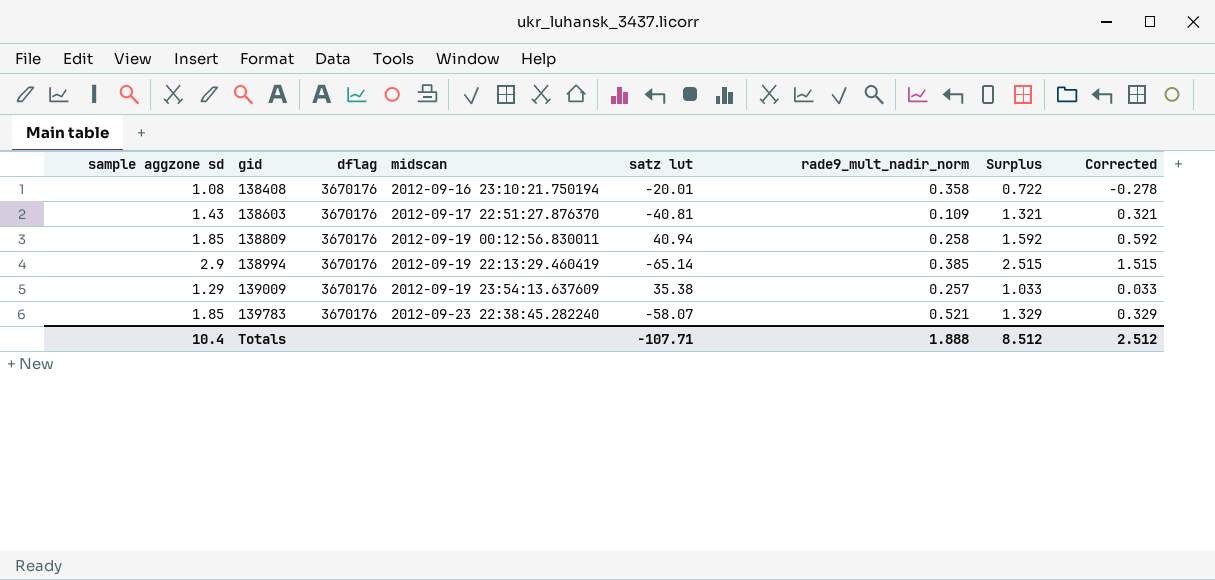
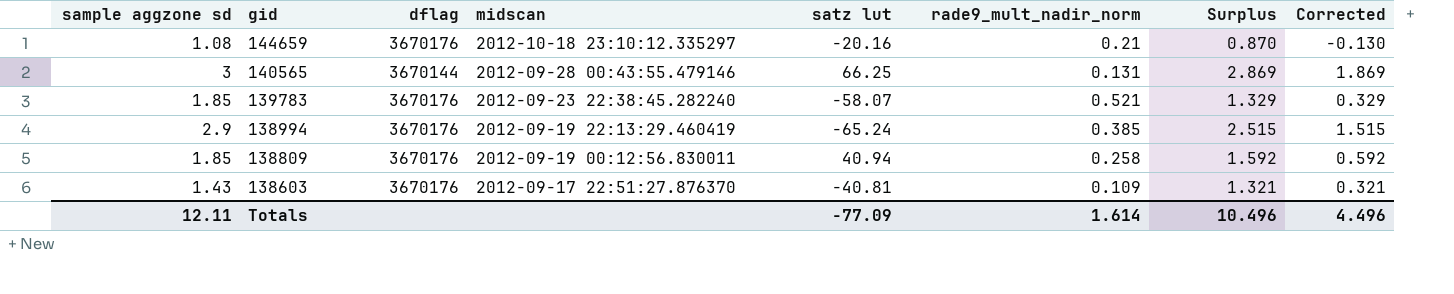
row order: gid ascending -> gid descending
row 138408: 1.08 | 3670176 | 2012-09-16 23:10:21.750194 | -20.01 | 0.358 | 0.722 | -0.278 -> none
row 139009: 1.29 | 3670176 | 2012-09-19 23:54:13.637609 | 35.38 | 0.257 | 1.033 | 0.033 -> none
row 144659: none -> 1.08 | 3670176 | 2012-10-18 23:10:12.335297 | -20.16 | 0.21 | 0.870 | -0.130
row 140565: none -> 3 | 3670144 | 2012-09-28 00:43:55.479146 | 66.25 | 0.131 | 2.869 | 1.869
138994 | satz lut: -65.14 -> -65.24
Totals | sample aggzone sd: 10.4 -> 12.11
Totals | satz lut: -107.71 -> -77.09
Totals | rade9_mult_nadir_norm: 1.888 -> 1.614
Totals | Surplus: 8.512 -> 10.496
Totals | Corrected: 2.512 -> 4.496

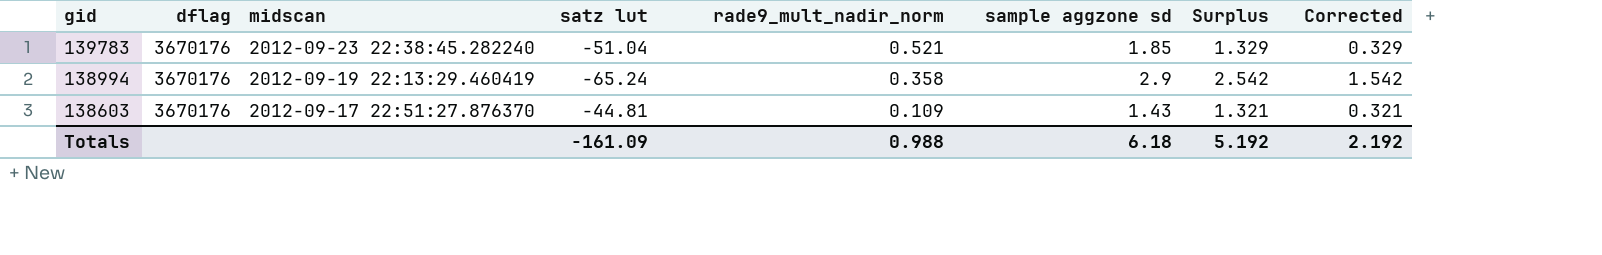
column sample aggzone sd | position: 1 -> 6
row 144659: 1.08 | 3670176 | 2012-10-18 23:10:12.335297 | -20.16 | 0.21 | 0.870 | -0.130 -> none
row 140565: 3 | 3670144 | 2012-09-28 00:43:55.479146 | 66.25 | 0.131 | 2.869 | 1.869 -> none
row 138809: 1.85 | 3670176 | 2012-09-19 00:12:56.830011 | 40.94 | 0.258 | 1.592 | 0.592 -> none
139783 | satz lut: -58.07 -> -51.04
138994 | rade9_mult_nadir_norm: 0.385 -> 0.358
138994 | Surplus: 2.515 -> 2.542
138994 | Corrected: 1.515 -> 1.542
138603 | satz lut: -40.81 -> -44.81
Totals | satz lut: -77.09 -> -161.09
Totals | rade9_mult_nadir_norm: 1.614 -> 0.988
Totals | sample aggzone sd: 12.11 -> 6.18
Totals | Surplus: 10.496 -> 5.192
Totals | Corrected: 4.496 -> 2.192

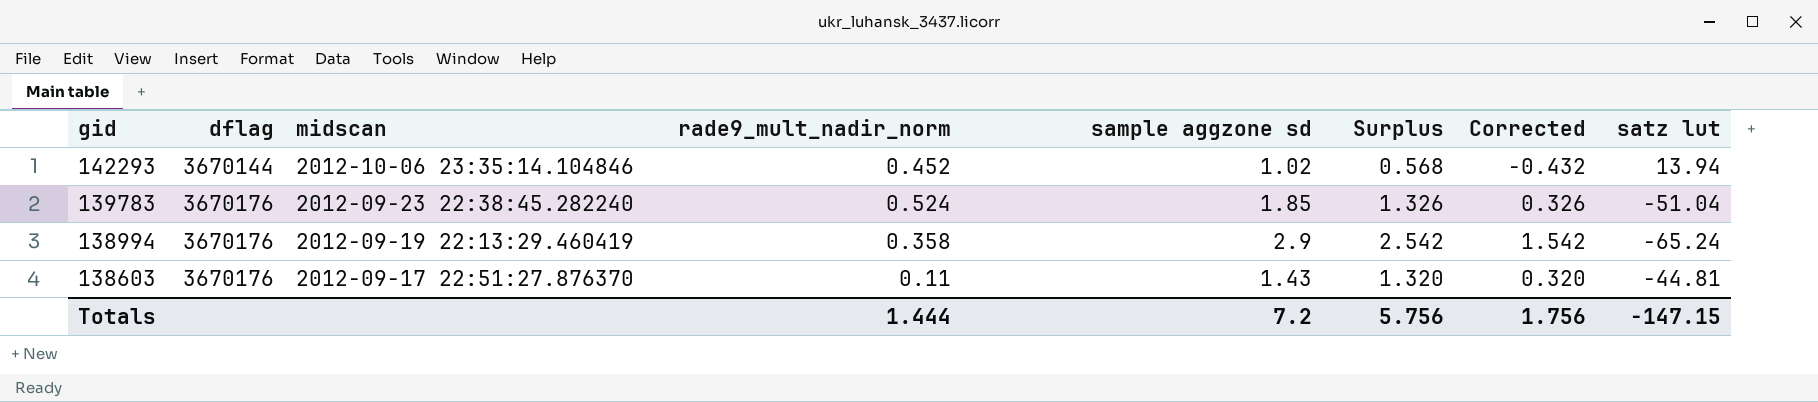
column satz lut | position: 4 -> 8
row 142293: none -> 3670144 | 2012-10-06 23:35:14.104846 | 0.452 | 1.02 | 0.568 | -0.432 | 13.94
139783 | rade9_mult_nadir_norm: 0.521 -> 0.524
139783 | Surplus: 1.329 -> 1.326
139783 | Corrected: 0.329 -> 0.326
138603 | rade9_mult_nadir_norm: 0.109 -> 0.11
138603 | Surplus: 1.321 -> 1.320
138603 | Corrected: 0.321 -> 0.320
Totals | rade9_mult_nadir_norm: 0.988 -> 1.444
Totals | sample aggzone sd: 6.18 -> 7.2
Totals | Surplus: 5.192 -> 5.756
Totals | Corrected: 2.192 -> 1.756
Totals | satz lut: -161.09 -> -147.15

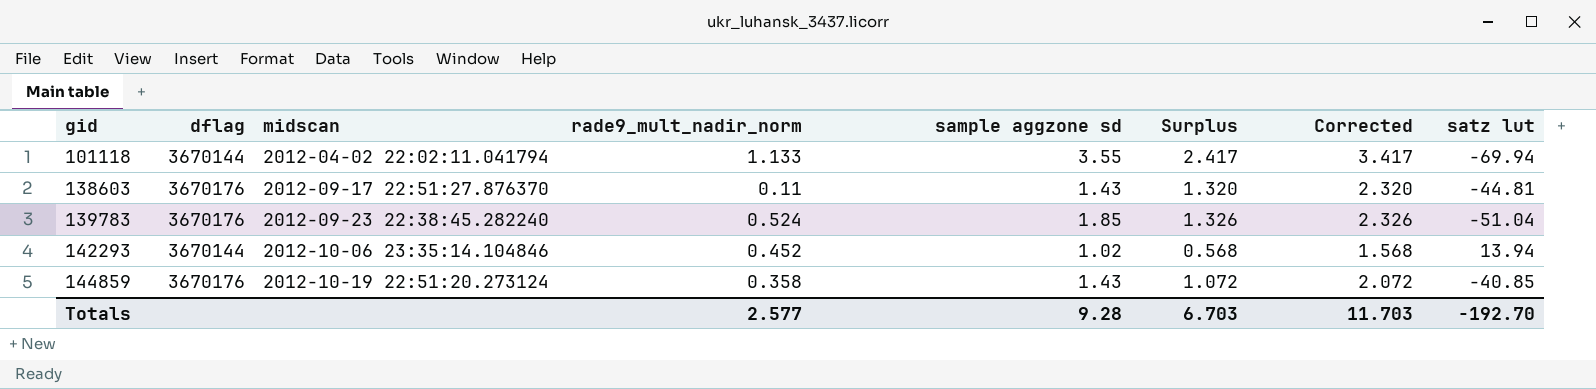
row order: gid descending -> gid ascending
column Corrected | formula: [Surplus] - 1 -> [Surplus] + 1
row 138994: 3670176 | 2012-09-19 22:13:29.460419 | 0.358 | 2.9 | 2.542 | 1.542 | -65.24 -> none
row 101118: none -> 3670144 | 2012-04-02 22:02:11.041794 | 1.133 | 3.55 | 2.417 | 3.417 | -69.94
row 144859: none -> 3670176 | 2012-10-19 22:51:20.273124 | 0.358 | 1.43 | 1.072 | 2.072 | -40.85
Totals | rade9_mult_nadir_norm: 1.444 -> 2.577
Totals | sample aggzone sd: 7.2 -> 9.28
Totals | Surplus: 5.756 -> 6.703
Totals | Corrected: 1.756 -> 11.703
Totals | satz lut: -147.15 -> -192.70

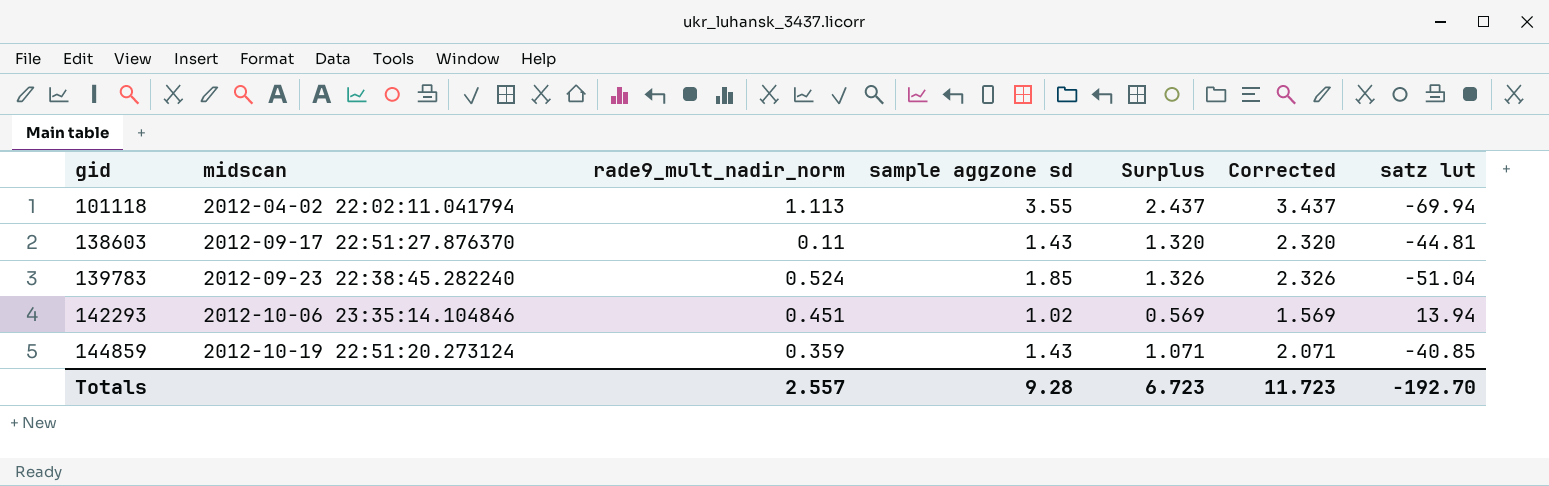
column dflag | position: 2 -> none
101118 | rade9_mult_nadir_norm: 1.133 -> 1.113
101118 | Surplus: 2.417 -> 2.437
101118 | Corrected: 3.417 -> 3.437
142293 | rade9_mult_nadir_norm: 0.452 -> 0.451
142293 | Surplus: 0.568 -> 0.569
142293 | Corrected: 1.568 -> 1.569
144859 | rade9_mult_nadir_norm: 0.358 -> 0.359
144859 | Surplus: 1.072 -> 1.071
144859 | Corrected: 2.072 -> 2.071
Totals | rade9_mult_nadir_norm: 2.577 -> 2.557
Totals | Surplus: 6.703 -> 6.723
Totals | Corrected: 11.703 -> 11.723

